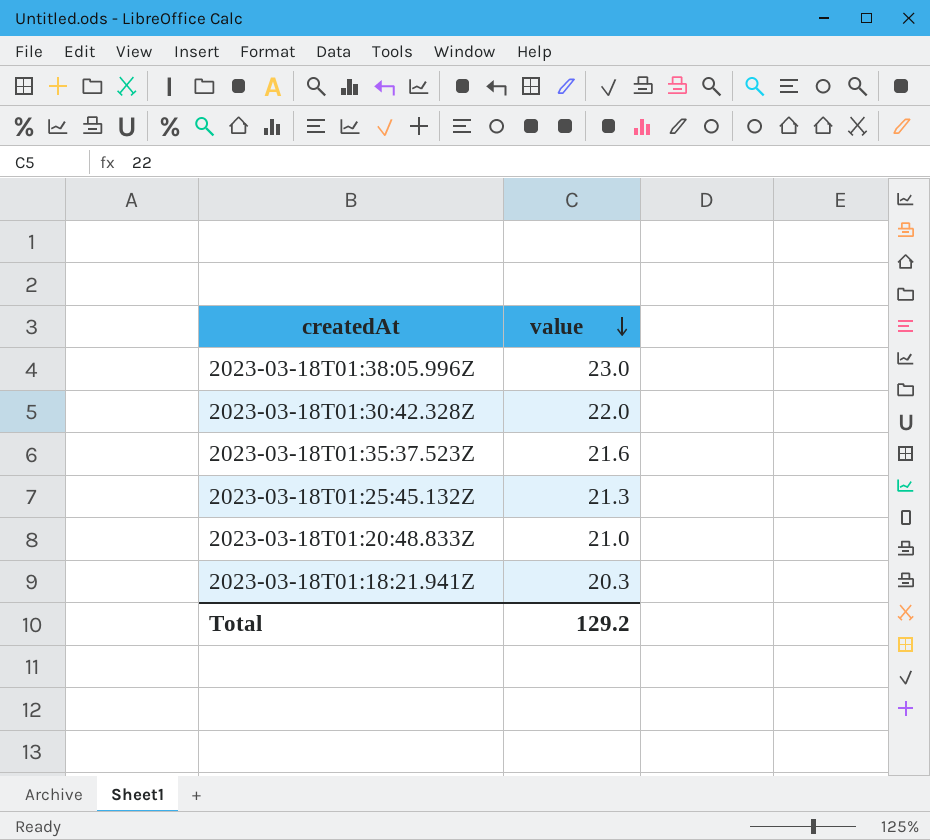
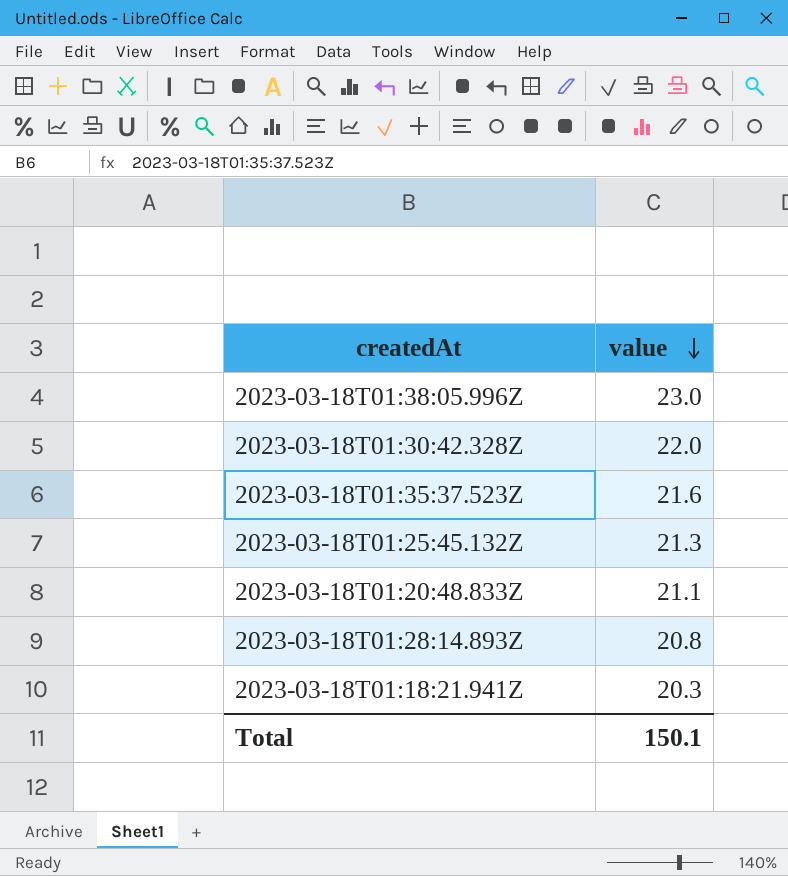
2023-03-18T01:20:48.833Z | value: 21.0 -> 21.1
row 2023-03-18T01:28:14.893Z: none -> 20.8
Total | value: 129.2 -> 150.1

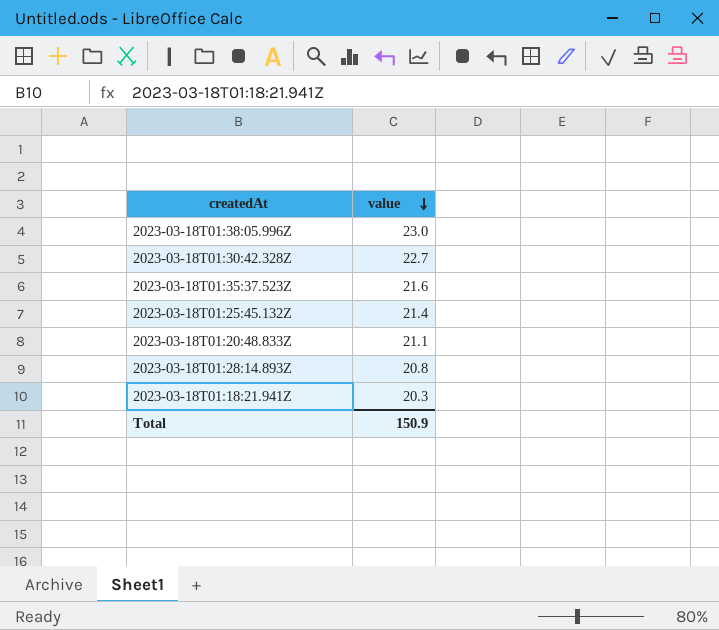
2023-03-18T01:30:42.328Z | value: 22.0 -> 22.7
2023-03-18T01:25:45.132Z | value: 21.3 -> 21.4
Total | value: 150.1 -> 150.9

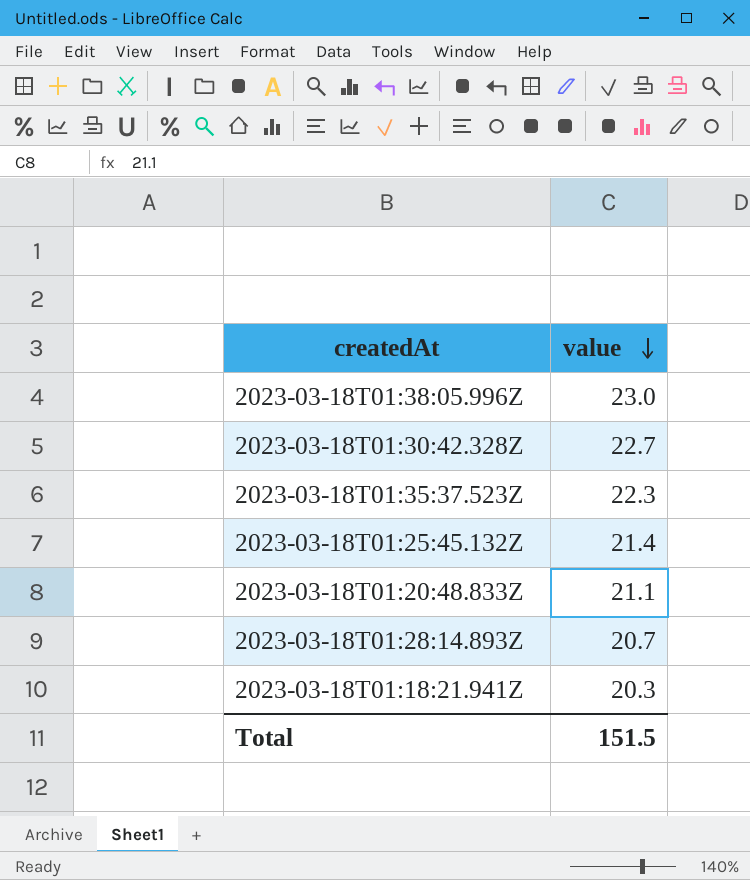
2023-03-18T01:35:37.523Z | value: 21.6 -> 22.3
2023-03-18T01:28:14.893Z | value: 20.8 -> 20.7
Total | value: 150.9 -> 151.5

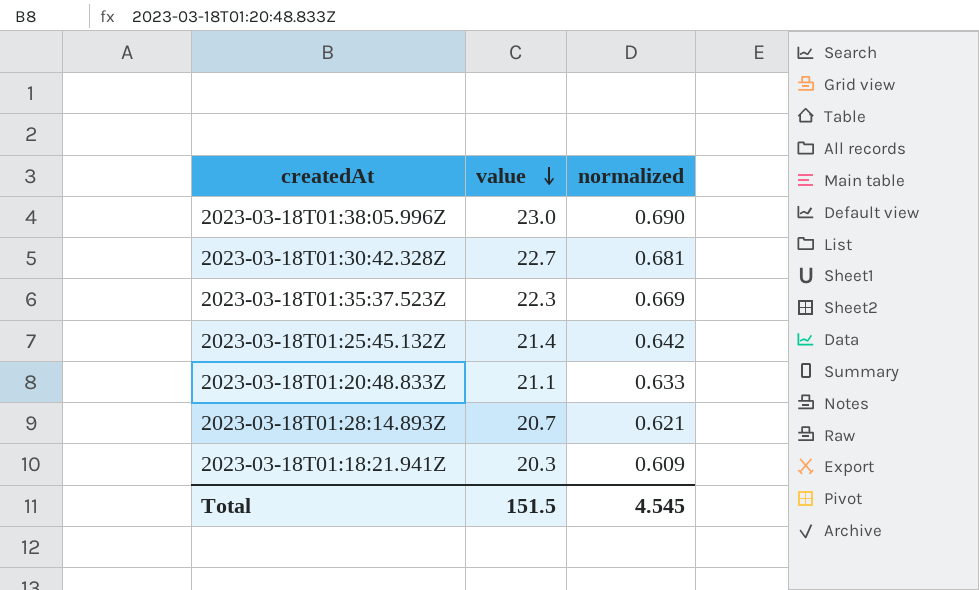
column normalized | formula: none -> [value] * 0.03

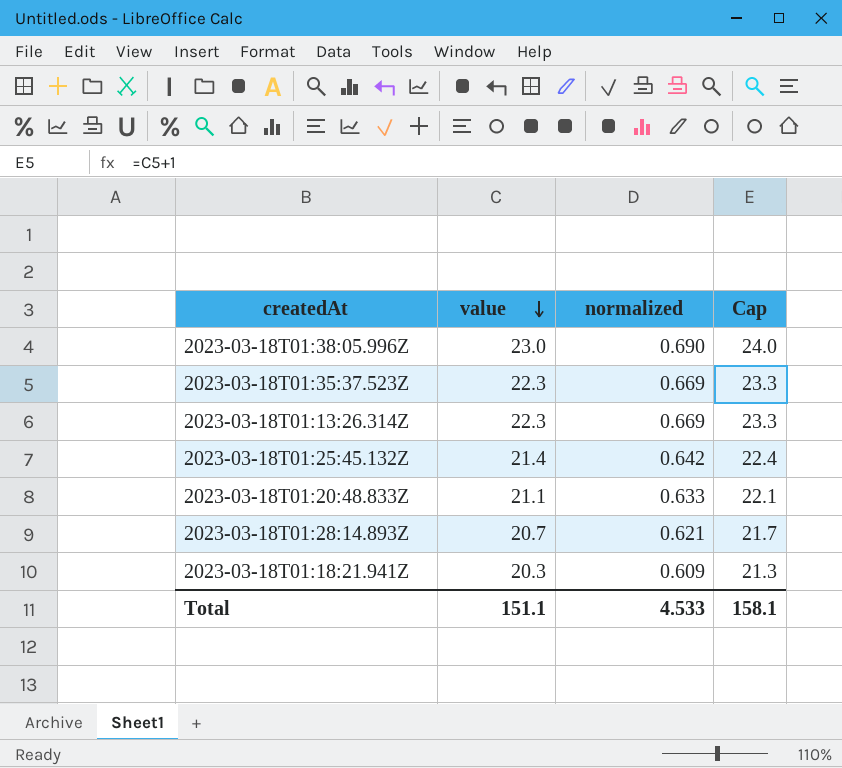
column Cap | formula: none -> [value] + 1
row 2023-03-18T01:30:42.328Z: 22.7 | 0.681 -> none
row 2023-03-18T01:13:26.314Z: none -> 22.3 | 0.669 | 23.3
Total | value: 151.5 -> 151.1
Total | normalized: 4.545 -> 4.533

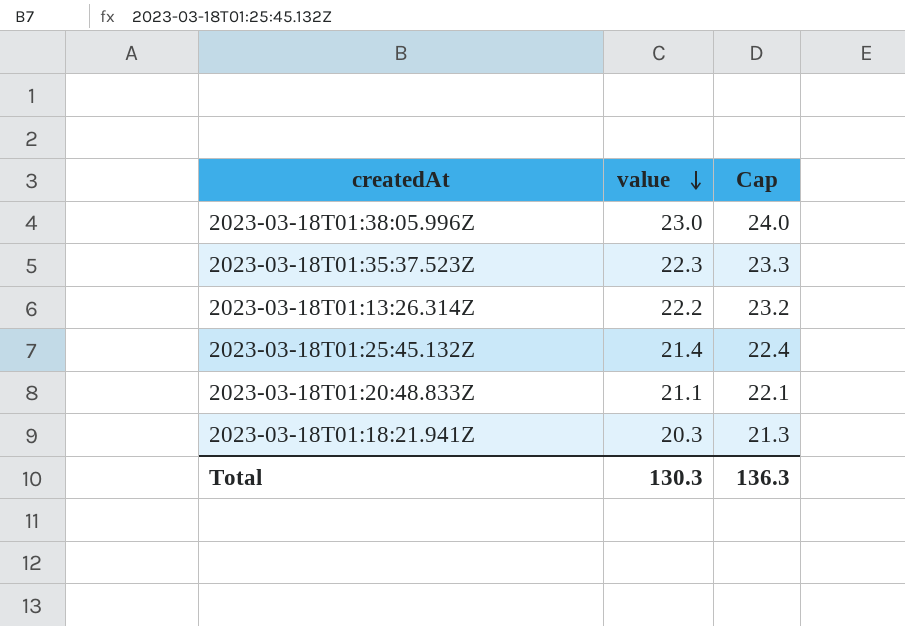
column normalized | formula: [value] * 0.03 -> none
row 2023-03-18T01:28:14.893Z: 20.7 | 0.621 | 21.7 -> none
2023-03-18T01:13:26.314Z | value: 22.3 -> 22.2
2023-03-18T01:13:26.314Z | Cap: 23.3 -> 23.2
Total | value: 151.1 -> 130.3
Total | Cap: 158.1 -> 136.3

